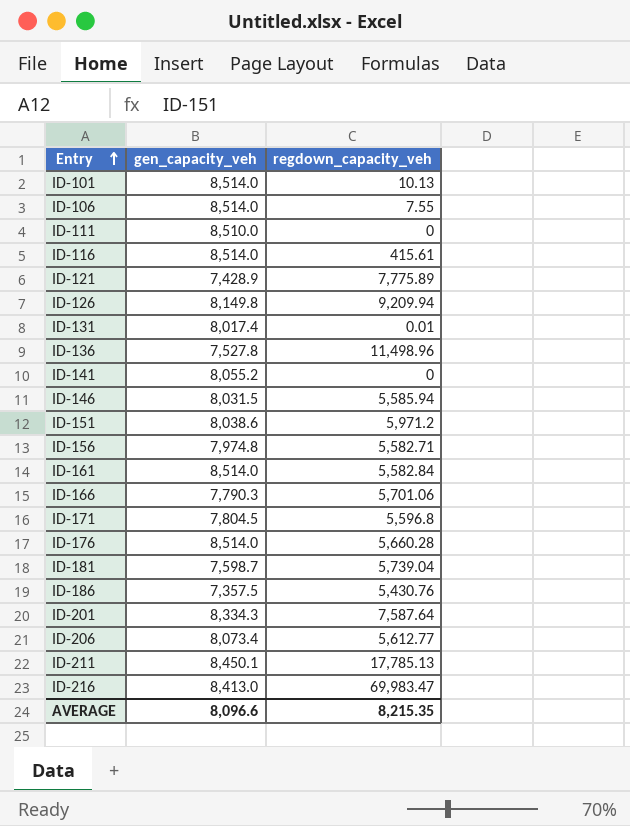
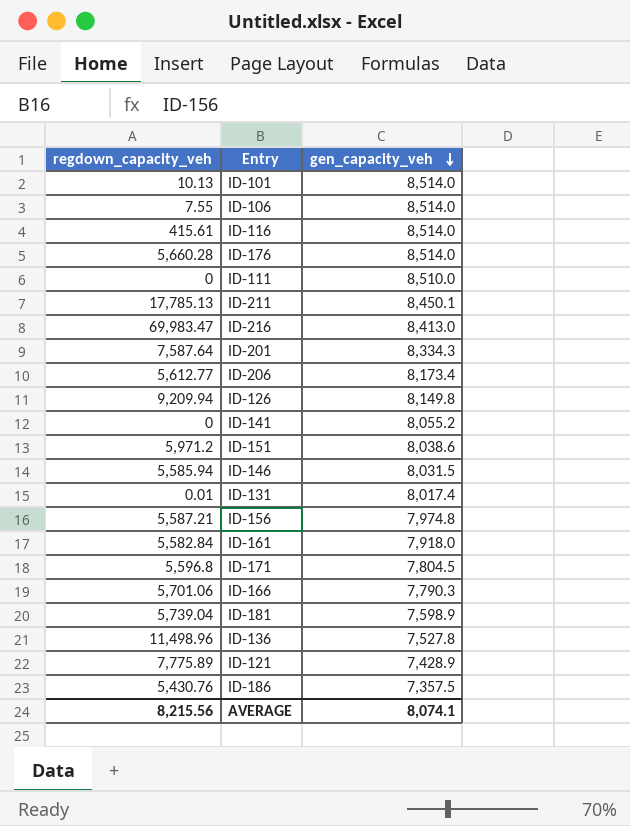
row order: Entry ascending -> gen_capacity_veh descending
column regdown_capacity_veh | position: 3 -> 1
ID-206 | gen_capacity_veh: 8,073.4 -> 8,173.4
ID-156 | regdown_capacity_veh: 5,582.71 -> 5,587.21
ID-161 | gen_capacity_veh: 8,514.0 -> 7,918.0
ID-181 | gen_capacity_veh: 7,598.7 -> 7,598.9
AVERAGE | regdown_capacity_veh: 8,215.35 -> 8,215.56
AVERAGE | gen_capacity_veh: 8,096.6 -> 8,074.1

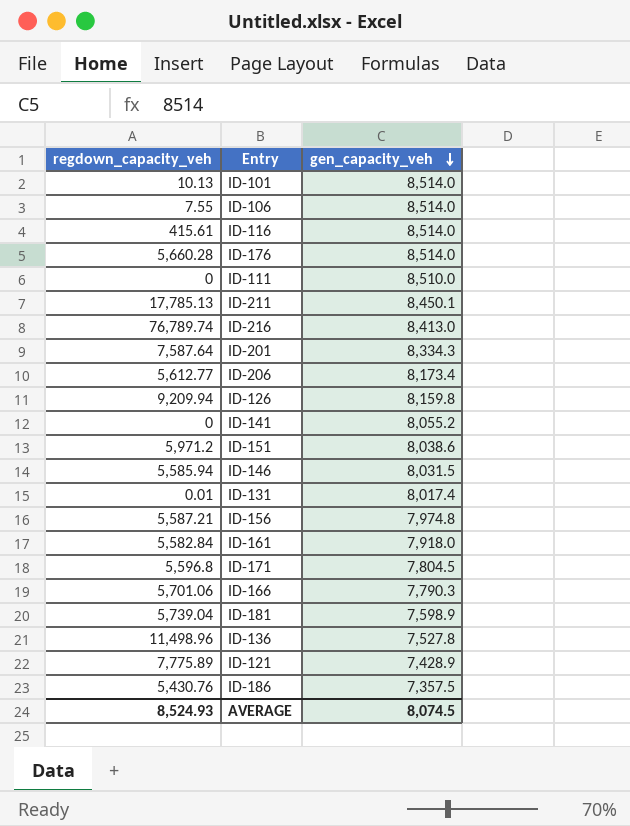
ID-216 | regdown_capacity_veh: 69,983.47 -> 76,789.74
ID-126 | gen_capacity_veh: 8,149.8 -> 8,159.8
AVERAGE | regdown_capacity_veh: 8,215.56 -> 8,524.93
AVERAGE | gen_capacity_veh: 8,074.1 -> 8,074.5

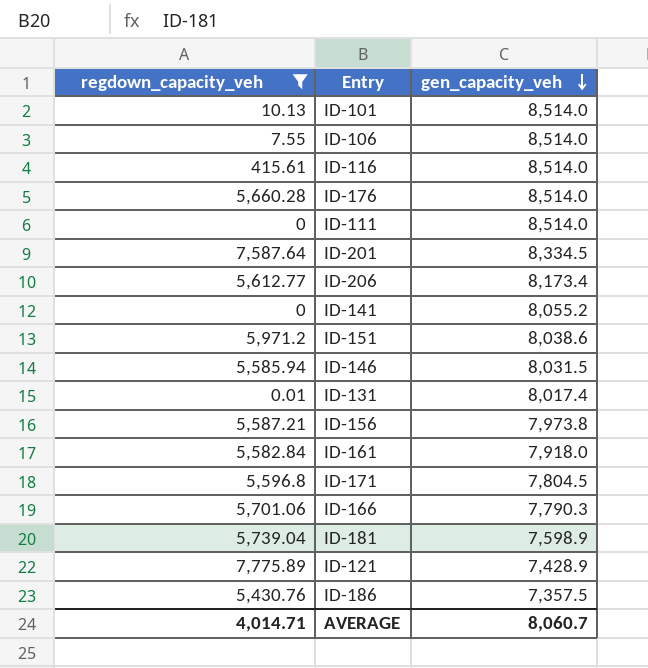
filter: none -> regdown_capacity_veh <= 7,775.89
ID-111 | gen_capacity_veh: 8,510.0 -> 8,514.0
ID-201 | gen_capacity_veh: 8,334.3 -> 8,334.5
ID-156 | gen_capacity_veh: 7,974.8 -> 7,973.8
AVERAGE | regdown_capacity_veh: 8,524.93 -> 4,014.71
AVERAGE | gen_capacity_veh: 8,074.5 -> 8,060.7

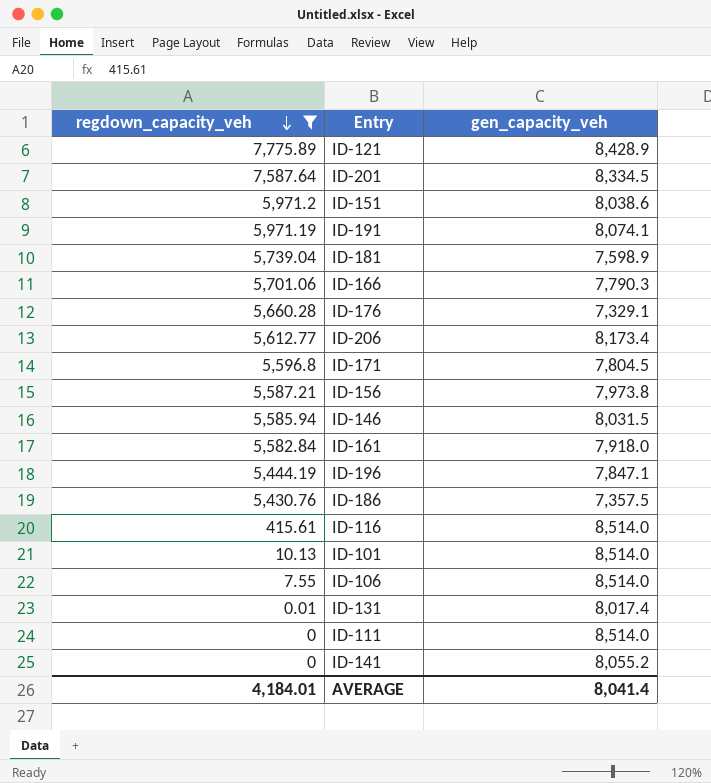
row order: gen_capacity_veh descending -> regdown_capacity_veh descending
ID-121 | gen_capacity_veh: 7,428.9 -> 8,428.9
row ID-191: none -> 5,971.19 | 8,074.1
ID-176 | gen_capacity_veh: 8,514.0 -> 7,329.1
row ID-196: none -> 5,444.19 | 7,847.1
AVERAGE | regdown_capacity_veh: 4,014.71 -> 4,184.01
AVERAGE | gen_capacity_veh: 8,060.7 -> 8,041.4

